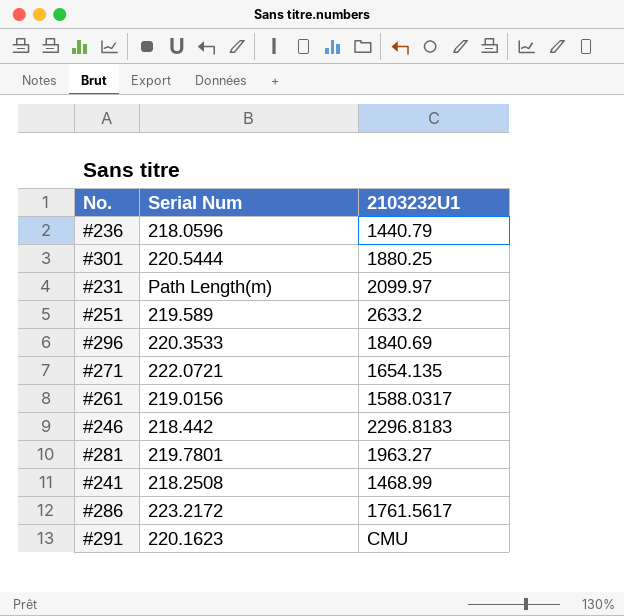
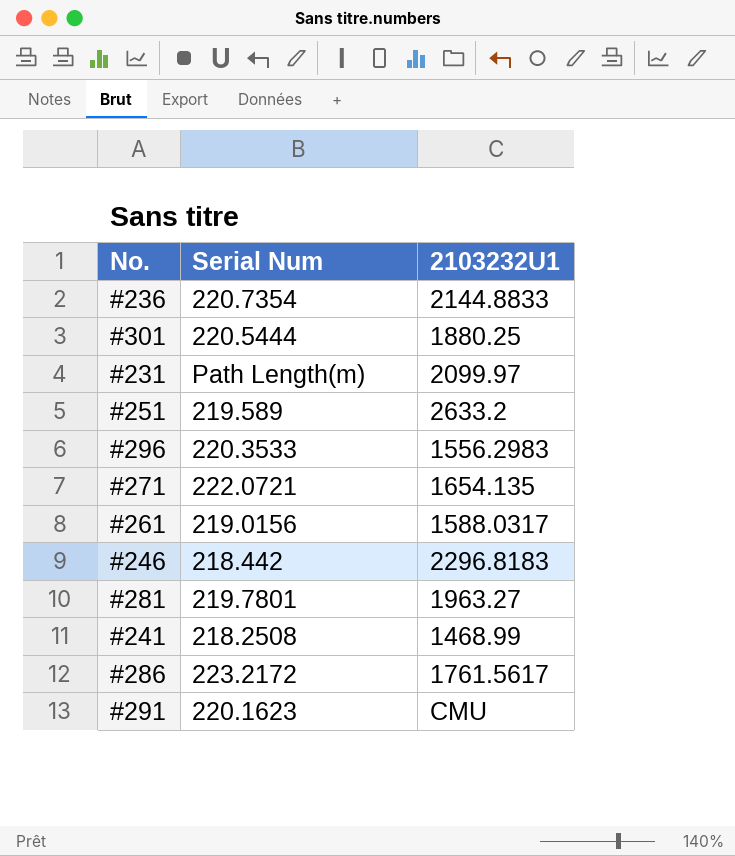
#236 | Serial Num: 218.0596 -> 220.7354
#236 | 2103232U1: 1440.79 -> 2144.8833
#296 | 2103232U1: 1840.69 -> 1556.2983

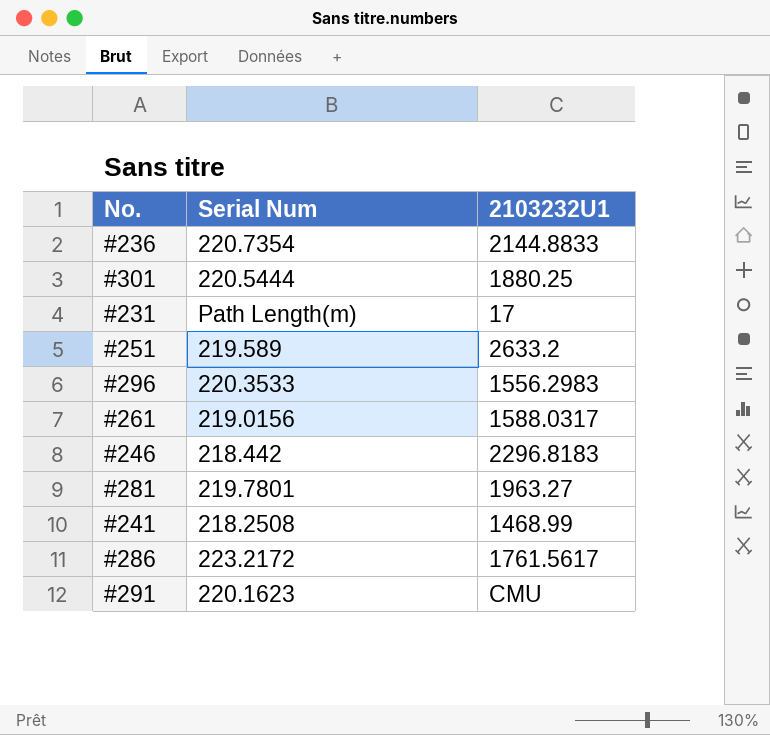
row #271: 222.0721 | 1654.135 -> none
#231 | 2103232U1: 2099.97 -> 17

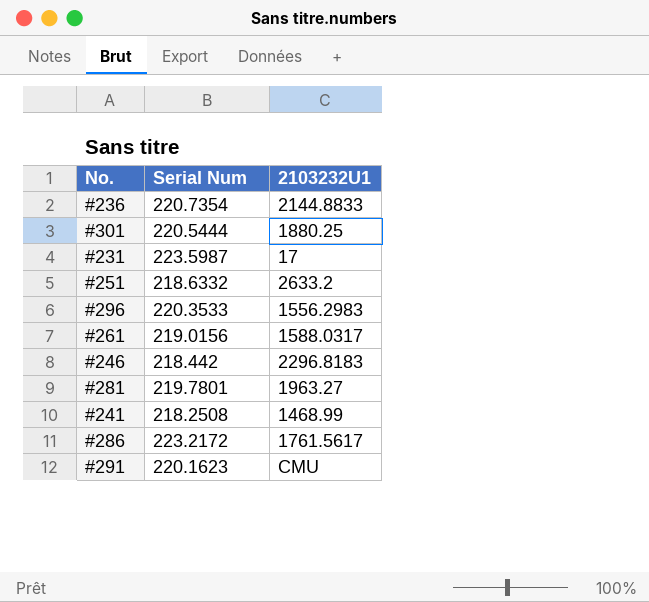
#231 | Serial Num: Path Length(m) -> 223.5987
#251 | Serial Num: 219.589 -> 218.6332

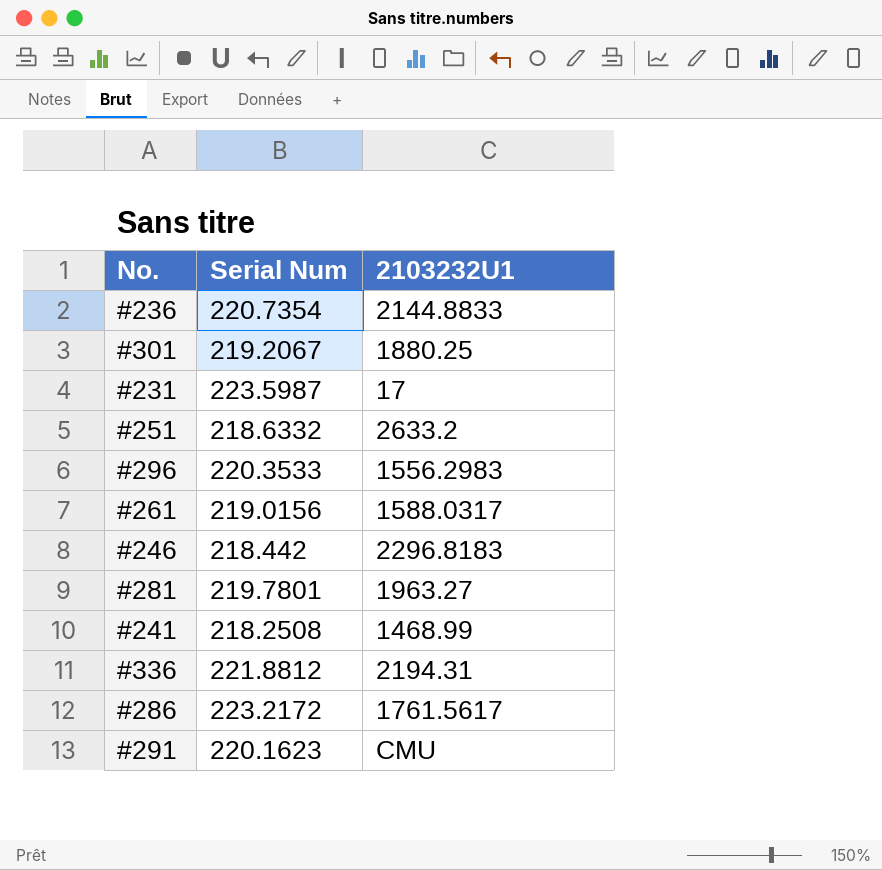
#301 | Serial Num: 220.5444 -> 219.2067
row #336: none -> 221.8812 | 2194.31

